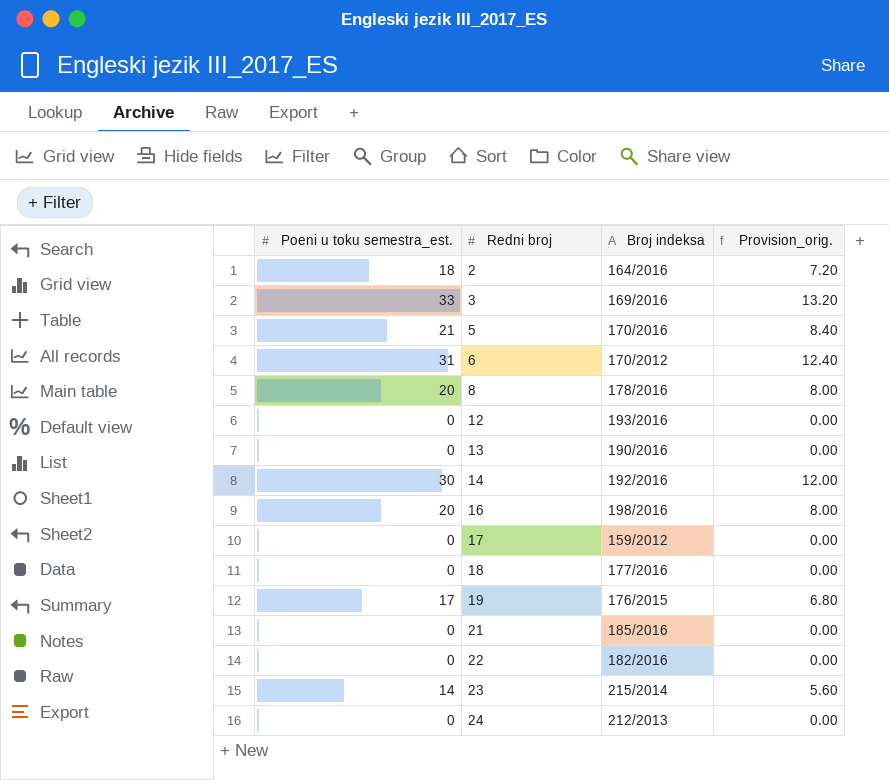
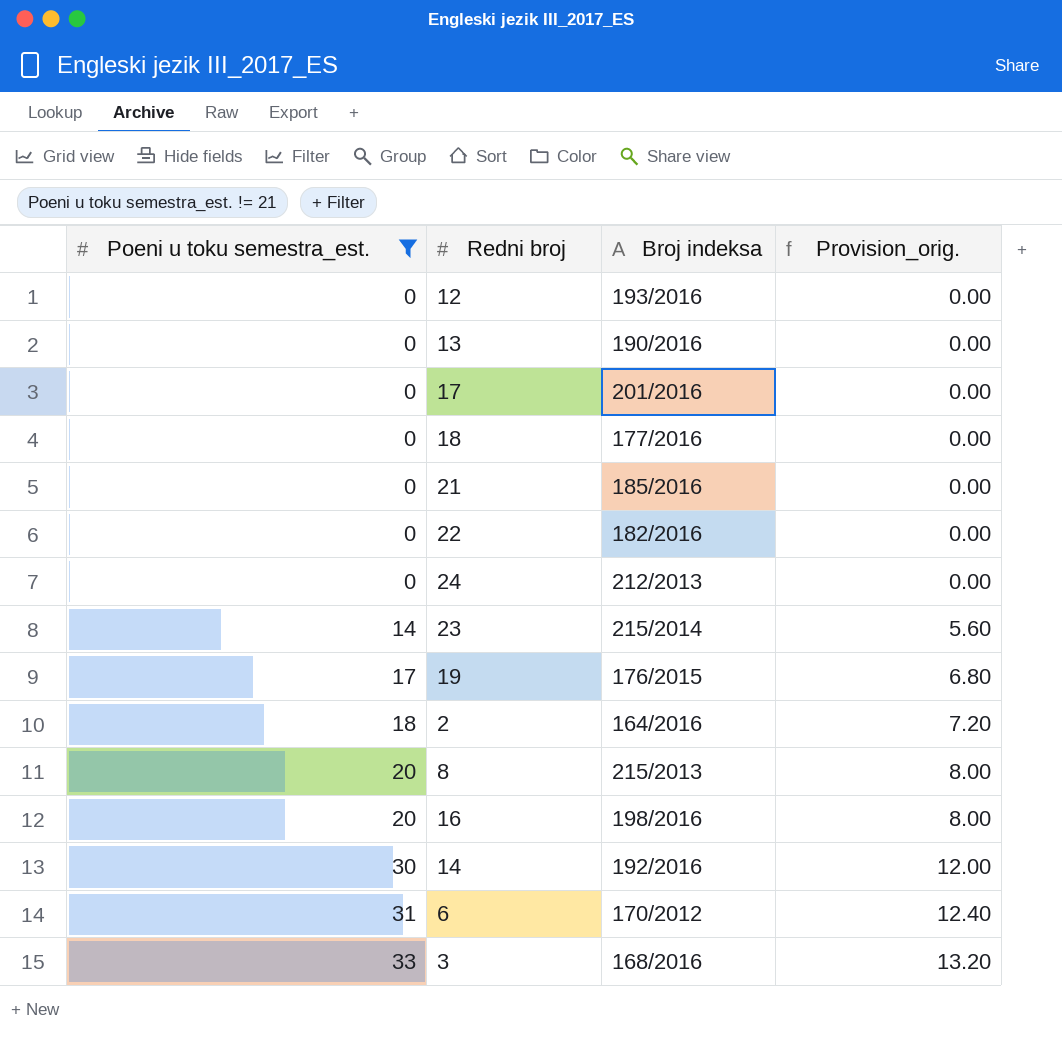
filter: none -> Poeni u toku semestra_est. != 21
row order: Redni broj ascending -> Poeni u toku semestra_est. ascending
17 | Broj indeksa: 159/2012 -> 201/2016
8 | Broj indeksa: 178/2016 -> 215/2013
3 | Broj indeksa: 169/2016 -> 168/2016

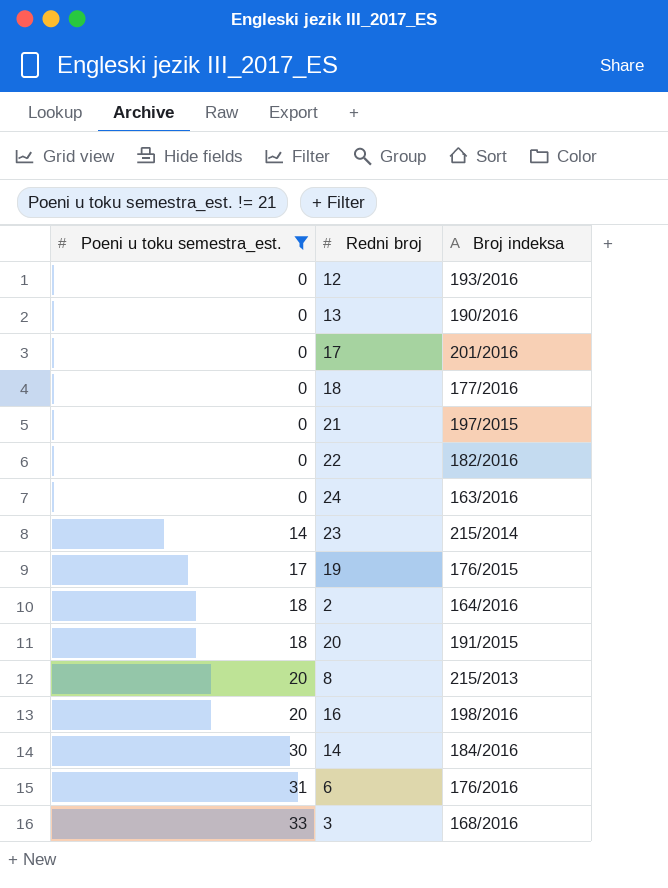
column Provision_orig. | formula: [Poeni u toku semestra_est.] * 0.4 -> none
21 | Broj indeksa: 185/2016 -> 197/2015
24 | Broj indeksa: 212/2013 -> 163/2016
row 20: none -> 18 | 191/2015
14 | Broj indeksa: 192/2016 -> 184/2016
6 | Broj indeksa: 170/2012 -> 176/2016

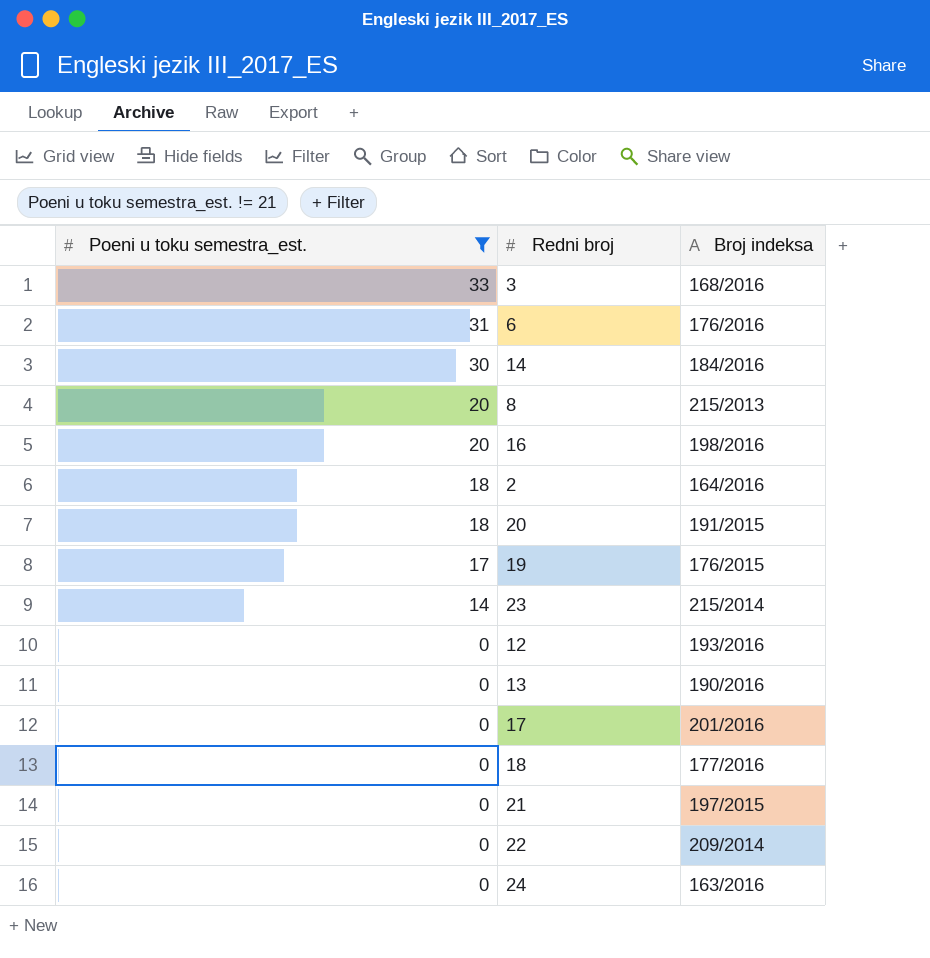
row order: Poeni u toku semestra_est. ascending -> Poeni u toku semestra_est. descending
22 | Broj indeksa: 182/2016 -> 209/2014

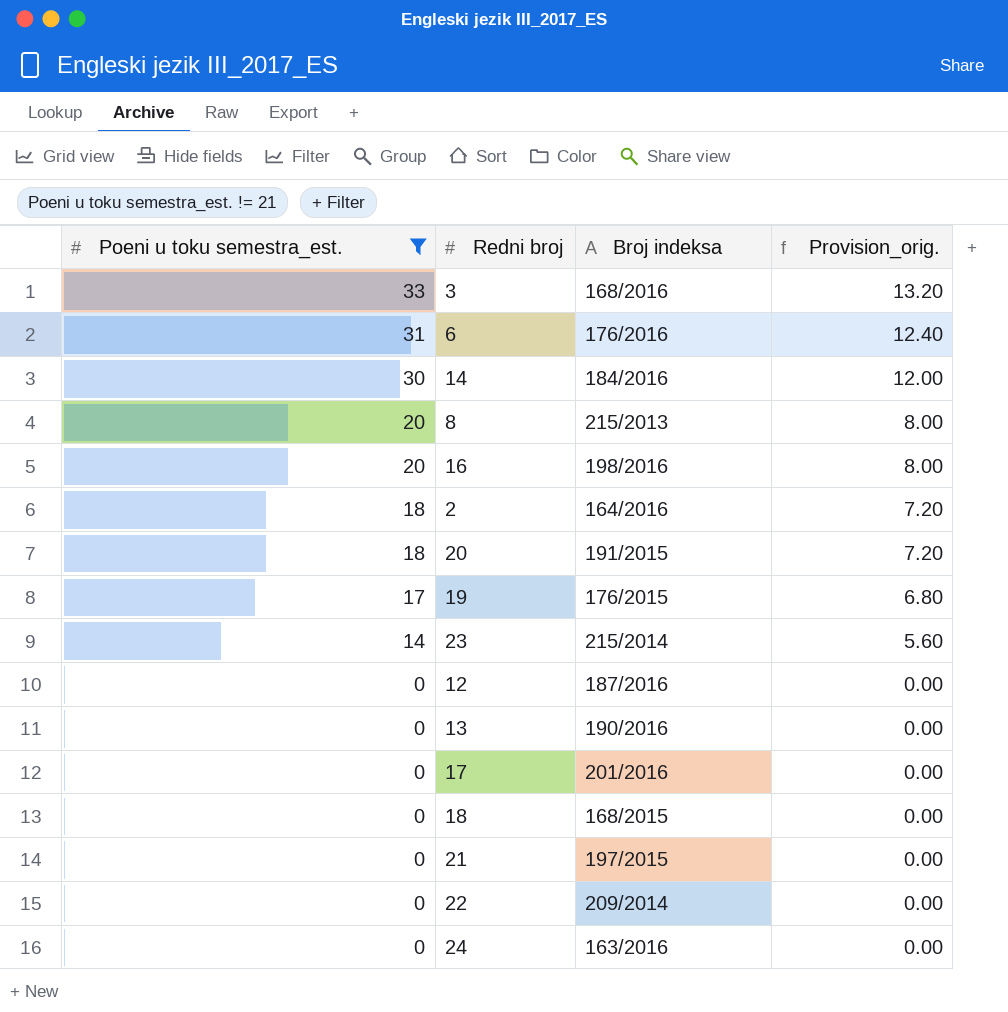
column Provision_orig. | formula: none -> [Poeni u toku semestra_est.] * 0.4
12 | Broj indeksa: 193/2016 -> 187/2016
18 | Broj indeksa: 177/2016 -> 168/2015

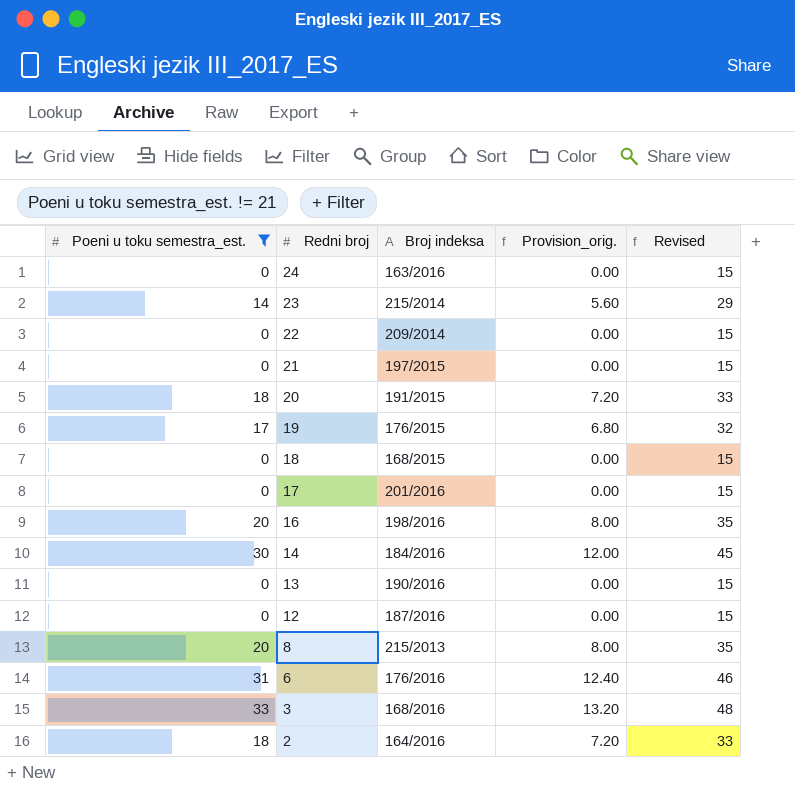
row order: Poeni u toku semestra_est. descending -> Redni broj descending
column Revised | formula: none -> [Poeni u toku semestra_est.] + 15

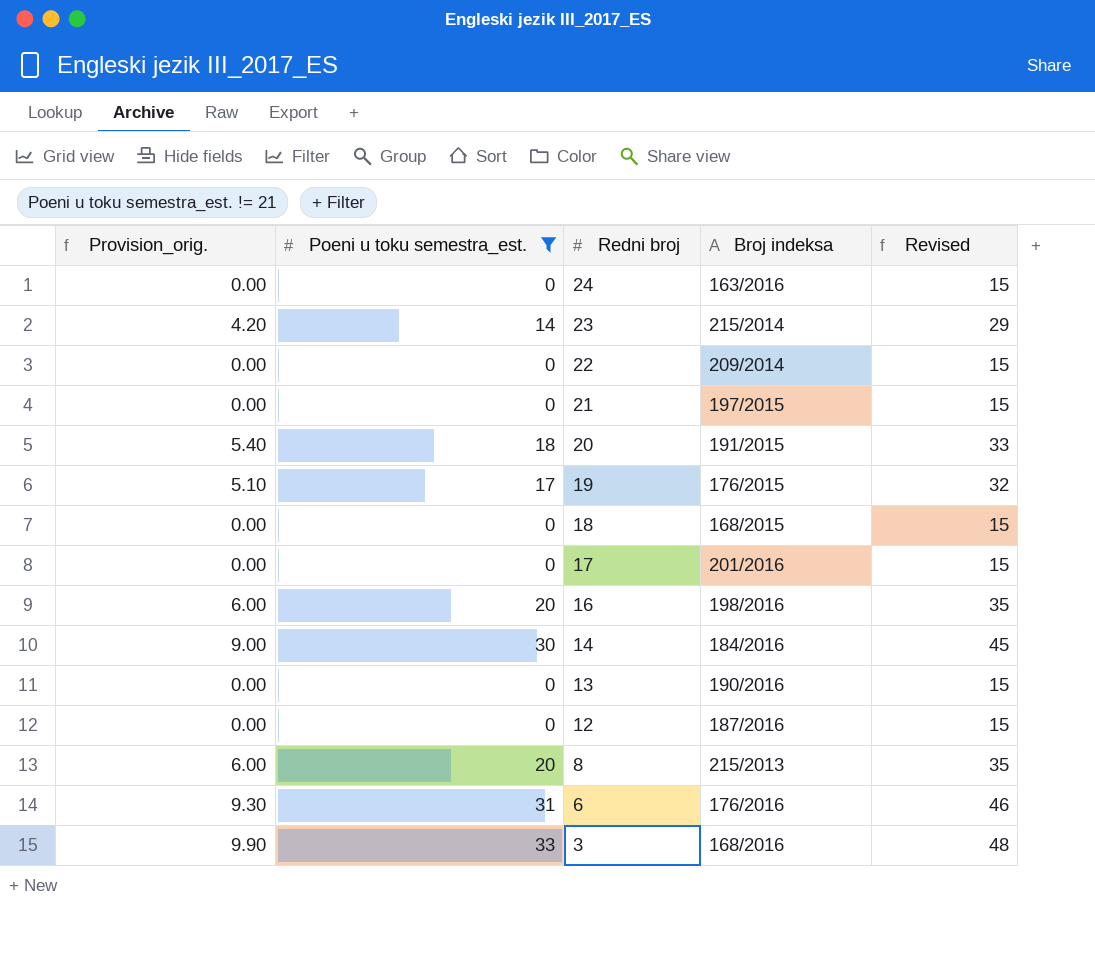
column Provision_orig. | formula: [Poeni u toku semestra_est.] * 0.4 -> [Poeni u toku semestra_est.] * 0.3
column Provision_orig. | position: 4 -> 1
row 2: 18 | 164/2016 | 7.20 | 33 -> none

